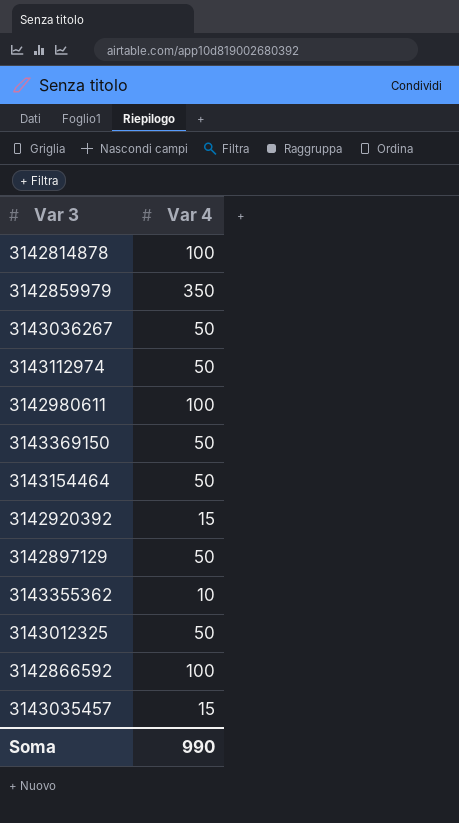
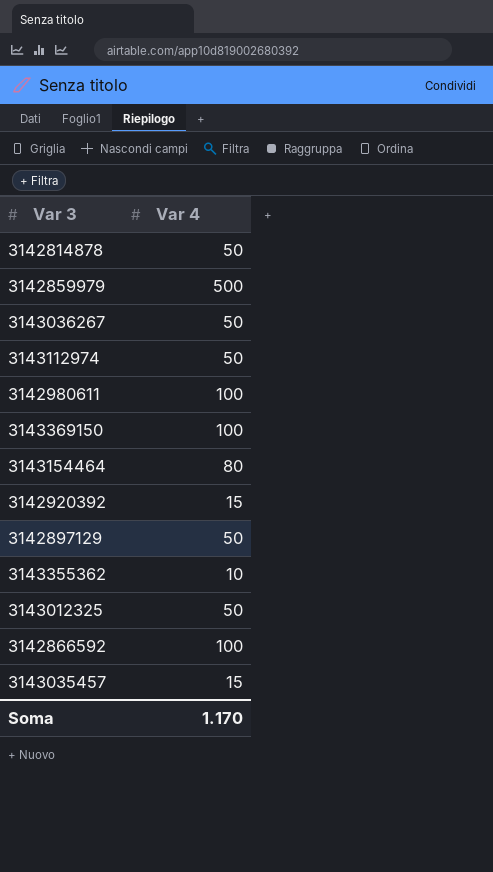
3142814878 | Var 4: 100 -> 50
3142859979 | Var 4: 350 -> 500
3143369150 | Var 4: 50 -> 100
3143154464 | Var 4: 50 -> 80
Soma | Var 4: 990 -> 1.170

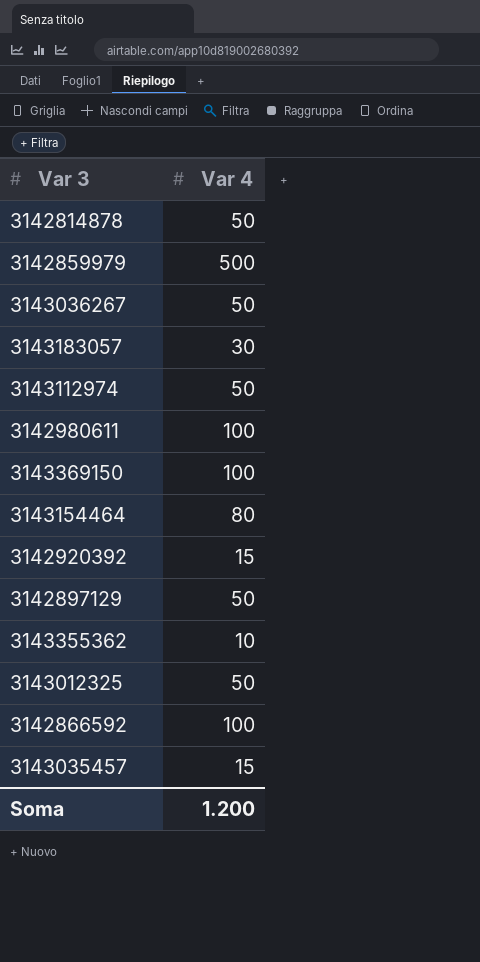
row 3143183057: none -> 30
Soma | Var 4: 1.170 -> 1.200

